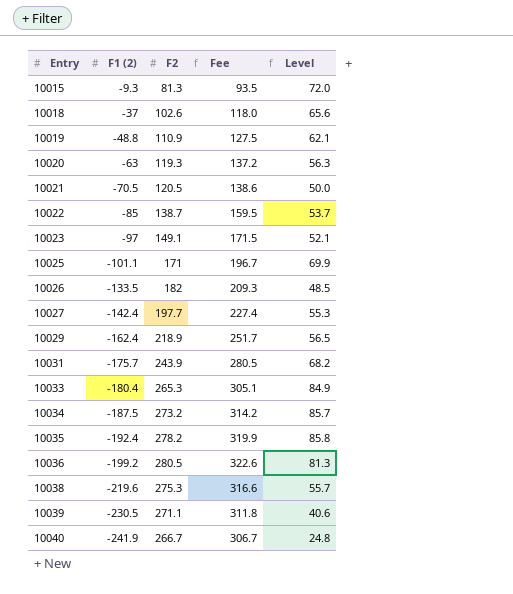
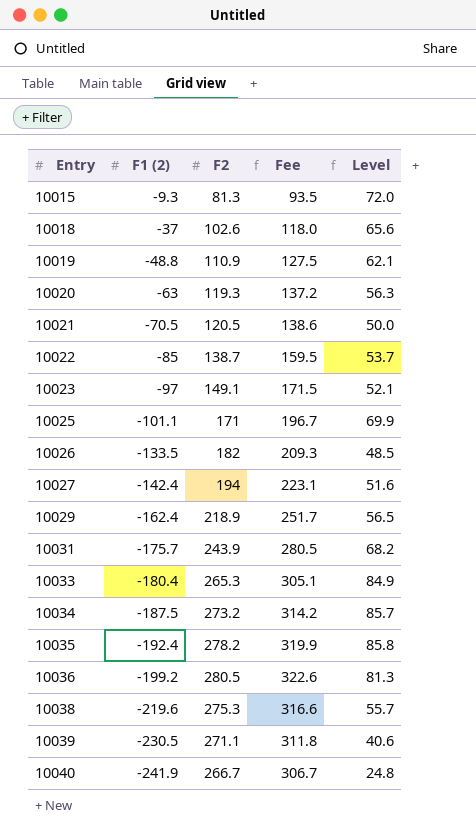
10027 | F2: 197.7 -> 194
10027 | Fee: 227.4 -> 223.1
10027 | Level: 55.3 -> 51.6

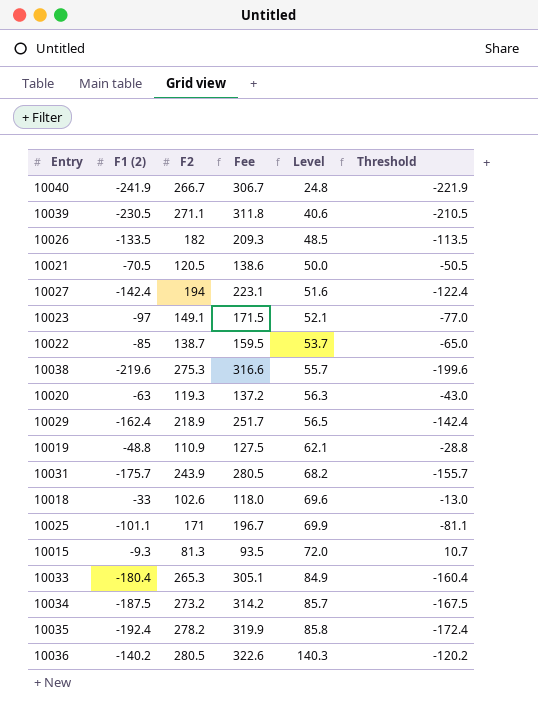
row order: Entry ascending -> Level ascending
column Threshold | formula: none -> [F1 (2)] + 20
10018 | F1 (2): -37 -> -33
10018 | Level: 65.6 -> 69.6
10036 | F1 (2): -199.2 -> -140.2
10036 | Level: 81.3 -> 140.3

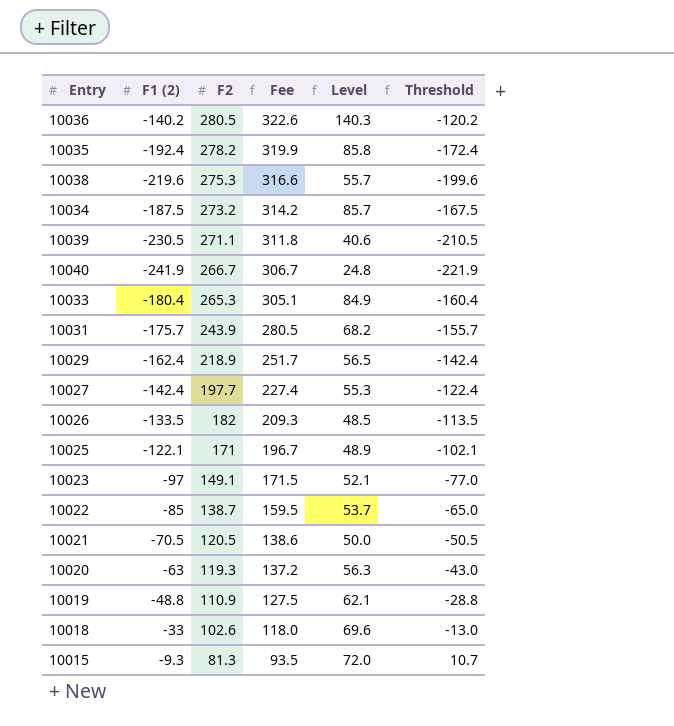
row order: Level ascending -> F2 descending
10027 | F2: 194 -> 197.7
10027 | Fee: 223.1 -> 227.4
10027 | Level: 51.6 -> 55.3
10025 | F1 (2): -101.1 -> -122.1
10025 | Level: 69.9 -> 48.9
10025 | Threshold: -81.1 -> -102.1

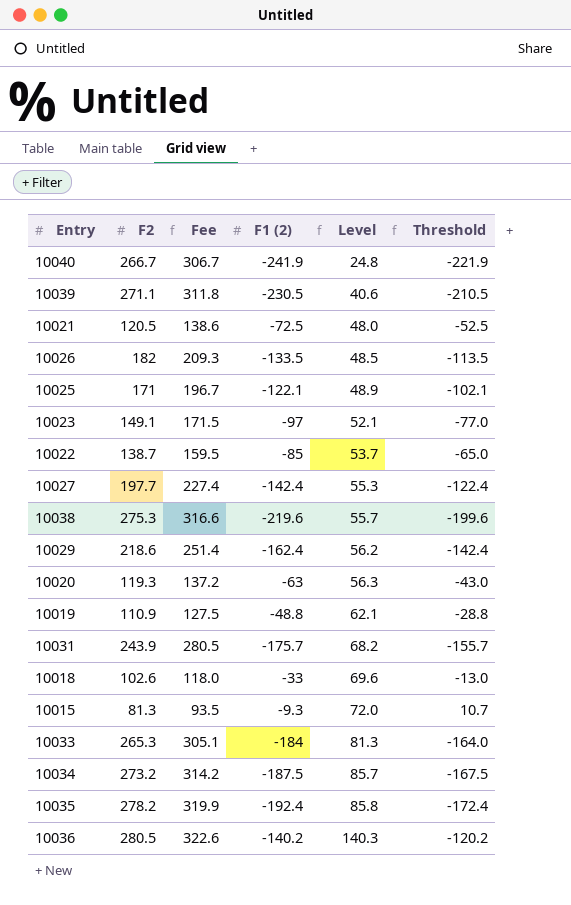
row order: F2 descending -> Level ascending
column F1 (2) | position: 2 -> 4
10021 | F1 (2): -70.5 -> -72.5
10021 | Level: 50.0 -> 48.0
10021 | Threshold: -50.5 -> -52.5
10029 | F2: 218.9 -> 218.6
10029 | Fee: 251.7 -> 251.4
10029 | Level: 56.5 -> 56.2
10033 | F1 (2): -180.4 -> -184
10033 | Level: 84.9 -> 81.3
10033 | Threshold: -160.4 -> -164.0

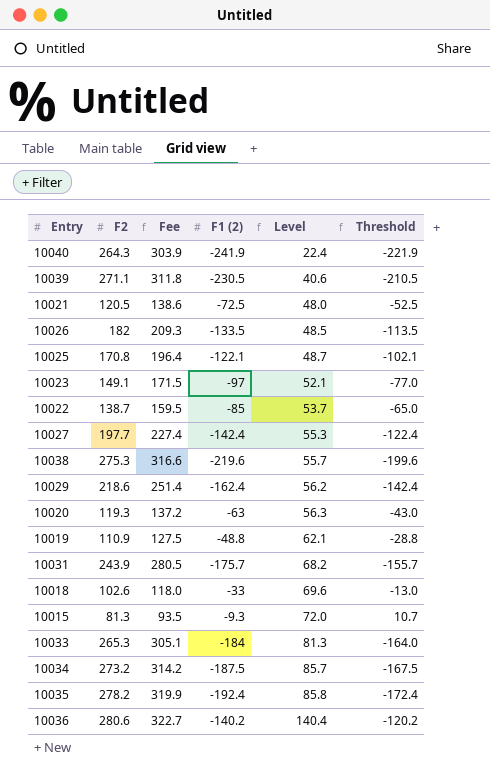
10040 | F2: 266.7 -> 264.3
10040 | Fee: 306.7 -> 303.9
10040 | Level: 24.8 -> 22.4
10025 | F2: 171 -> 170.8
10025 | Fee: 196.7 -> 196.4
10025 | Level: 48.9 -> 48.7
10036 | F2: 280.5 -> 280.6
10036 | Fee: 322.6 -> 322.7
10036 | Level: 140.3 -> 140.4

